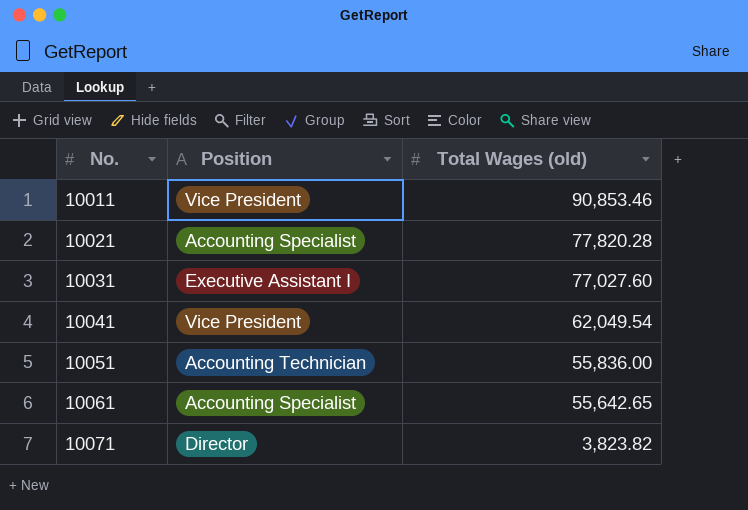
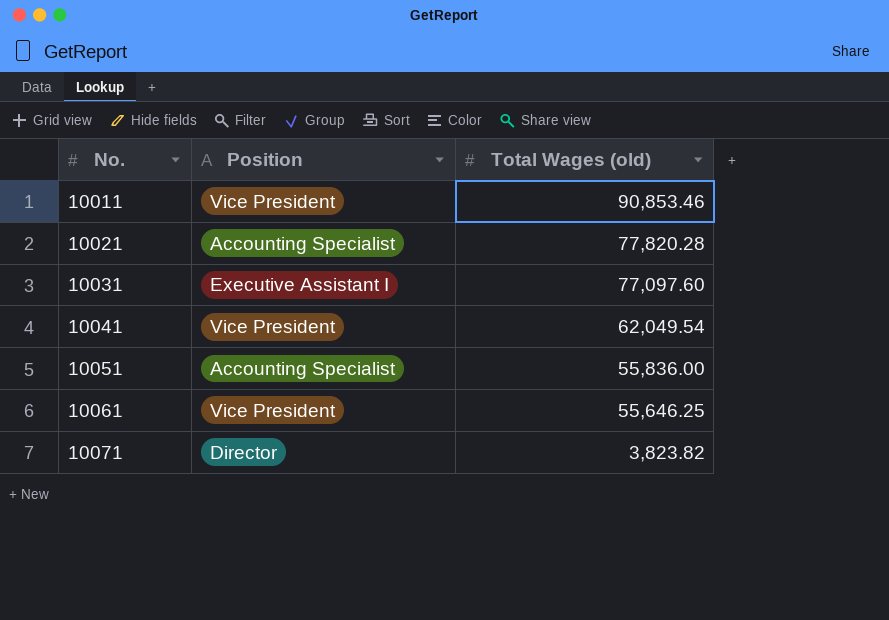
10031 | Total Wages (old): 77,027.60 -> 77,097.60
10051 | Position: Accounting Technician -> Accounting Specialist
10061 | Position: Accounting Specialist -> Vice President
10061 | Total Wages (old): 55,642.65 -> 55,646.25

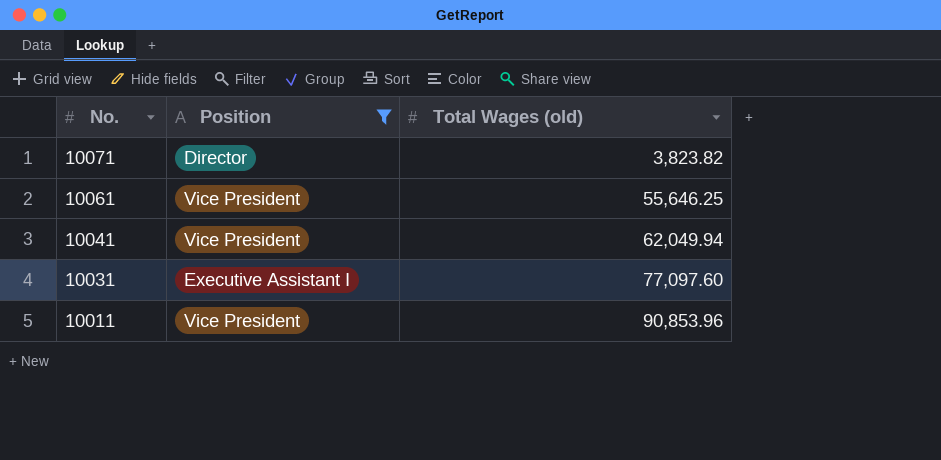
filter: none -> Position != Accounting Specialist
row order: No. ascending -> No. descending
10041 | Total Wages (old): 62,049.54 -> 62,049.94
10011 | Total Wages (old): 90,853.46 -> 90,853.96

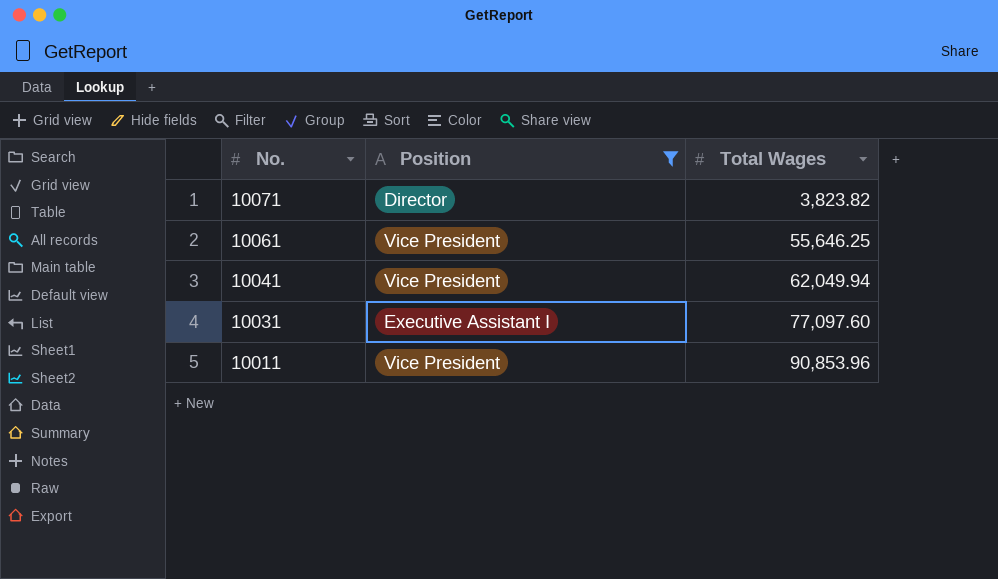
column name: Total Wages (old) -> Total Wages

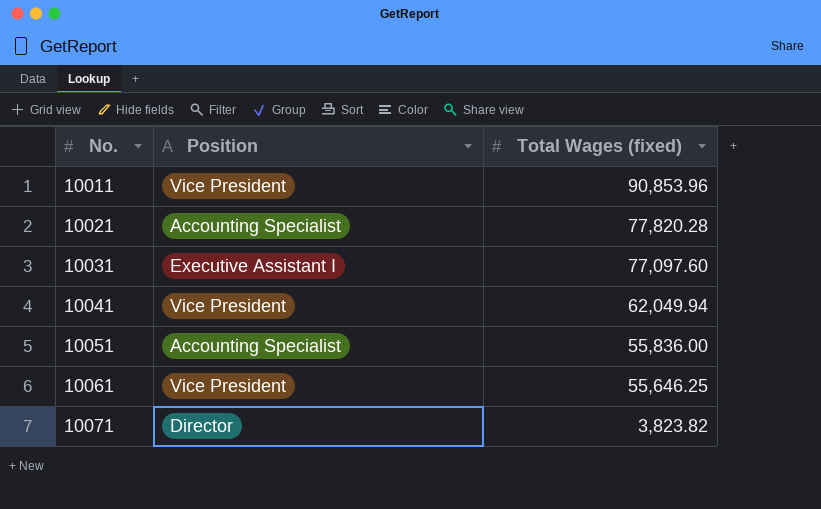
filter: Position != Accounting Specialist -> none
row order: No. descending -> No. ascending
column name: Total Wages -> Total Wages (fixed)

